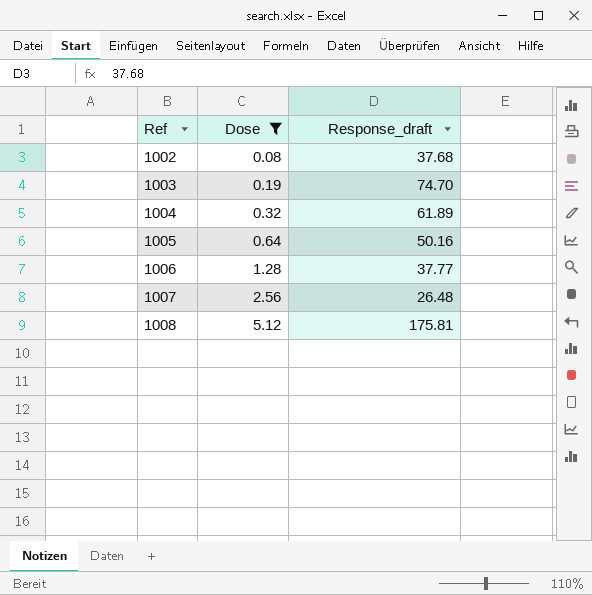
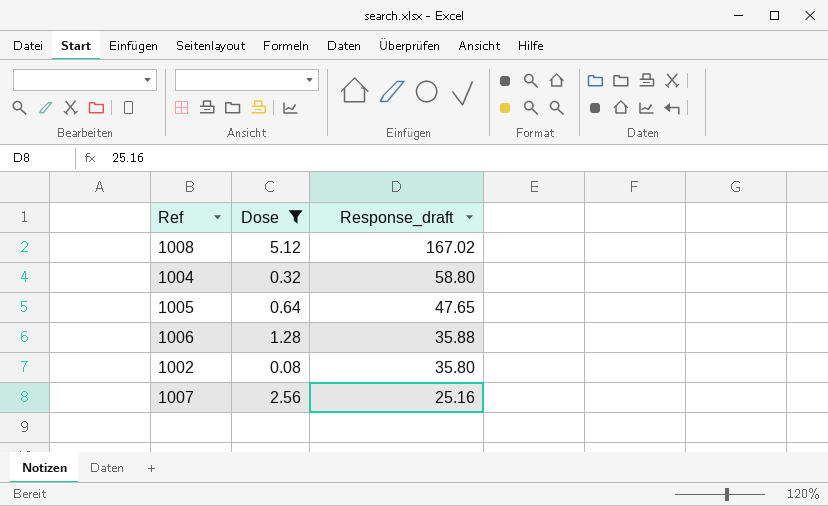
row order: Ref ascending -> Response_draft descending
row 1003: 0.19 | 74.70 -> none
1008 | Response_draft: 175.81 -> 167.02
1004 | Response_draft: 61.89 -> 58.80
1005 | Response_draft: 50.16 -> 47.65
1006 | Response_draft: 37.77 -> 35.88
1002 | Response_draft: 37.68 -> 35.80
1007 | Response_draft: 26.48 -> 25.16

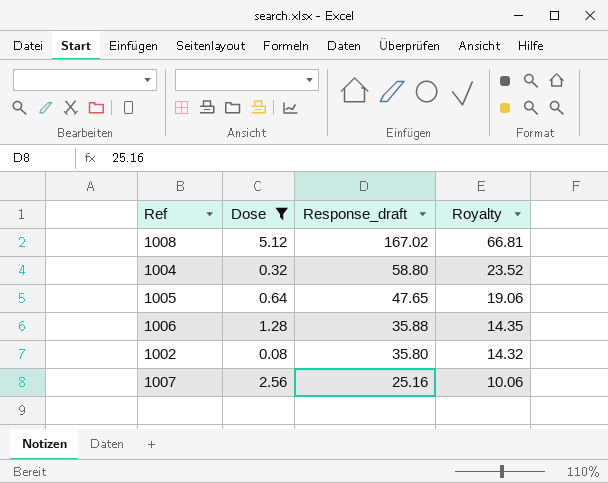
column Royalty | formula: none -> [Response_draft] * 0.4

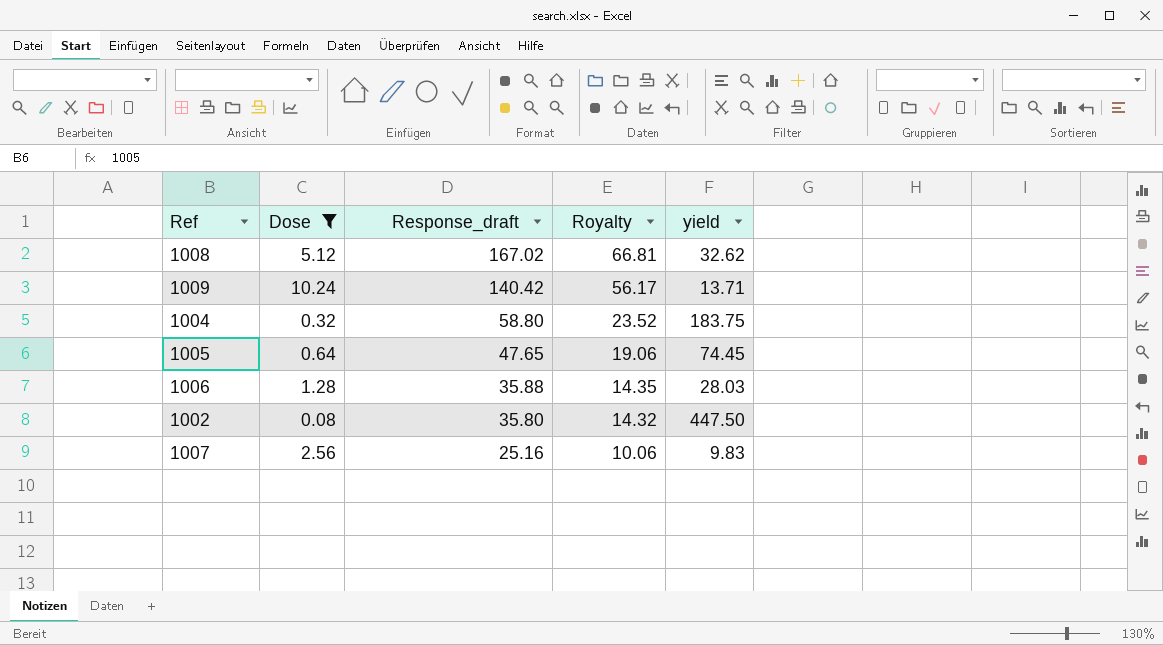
column yield | formula: none -> [Response_draft] / [Dose]
row 1009: none -> 10.24 | 140.42 | 56.17 | 13.71

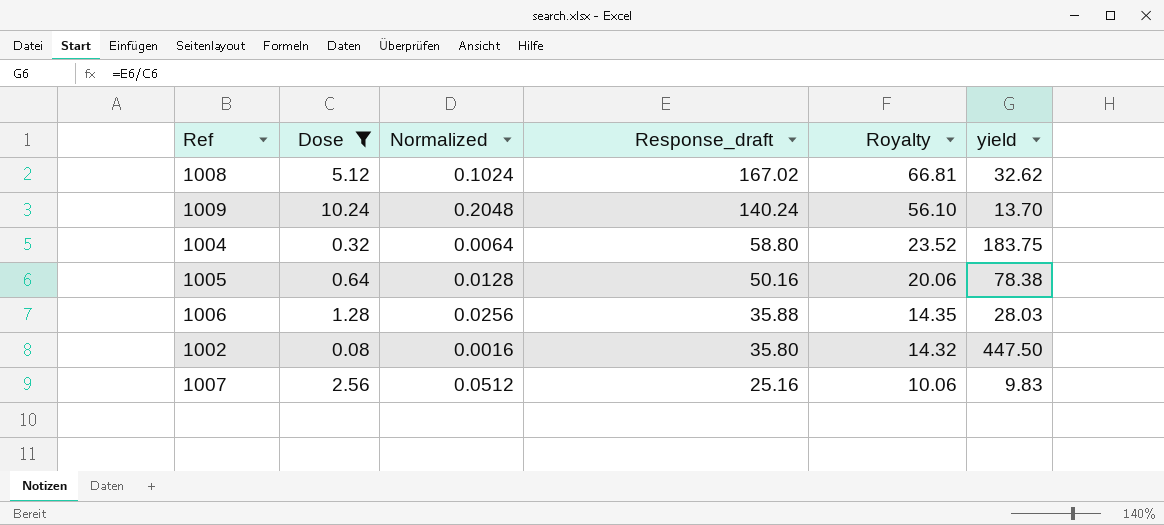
column Normalized | formula: none -> [Dose] * 0.02
1009 | Response_draft: 140.42 -> 140.24
1009 | Royalty: 56.17 -> 56.10
1009 | yield: 13.71 -> 13.70
1005 | Response_draft: 47.65 -> 50.16
1005 | Royalty: 19.06 -> 20.06
1005 | yield: 74.45 -> 78.38

